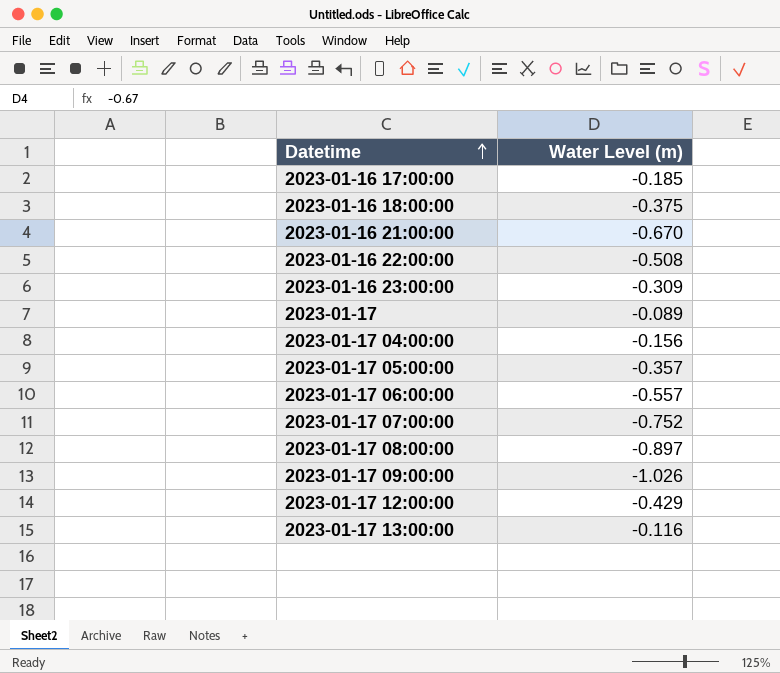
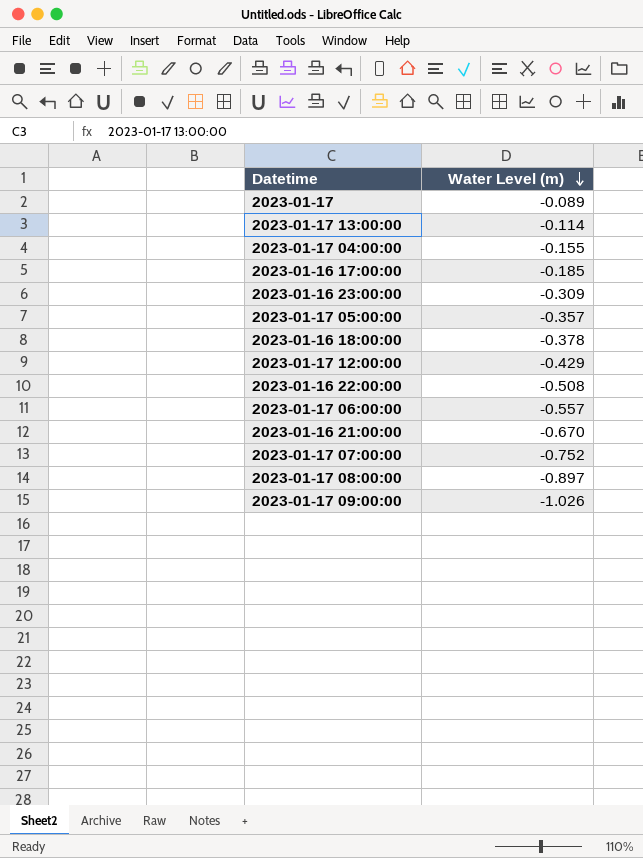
row order: Datetime ascending -> Water Level (m) descending
2023-01-17 13:00:00 | Water Level (m): -0.116 -> -0.114
2023-01-17 04:00:00 | Water Level (m): -0.156 -> -0.155
2023-01-16 18:00:00 | Water Level (m): -0.375 -> -0.378

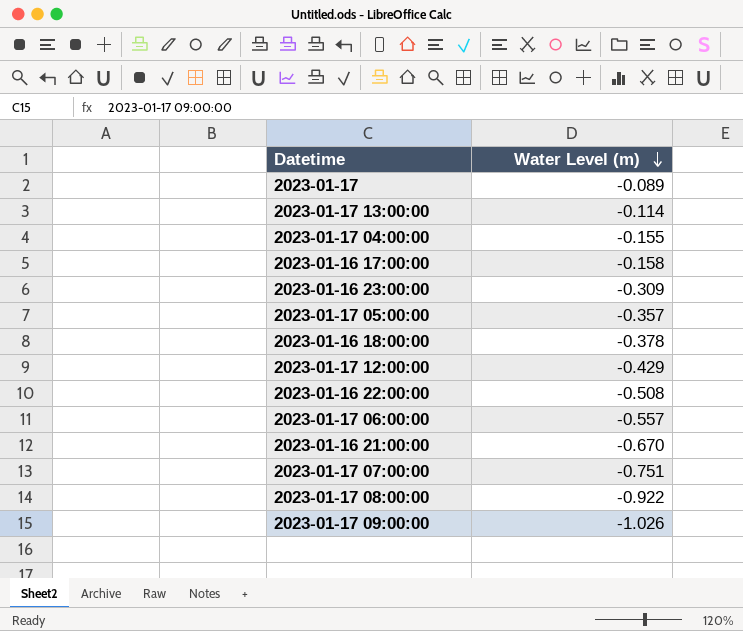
2023-01-16 17:00:00 | Water Level (m): -0.185 -> -0.158
2023-01-17 07:00:00 | Water Level (m): -0.752 -> -0.751
2023-01-17 08:00:00 | Water Level (m): -0.897 -> -0.922

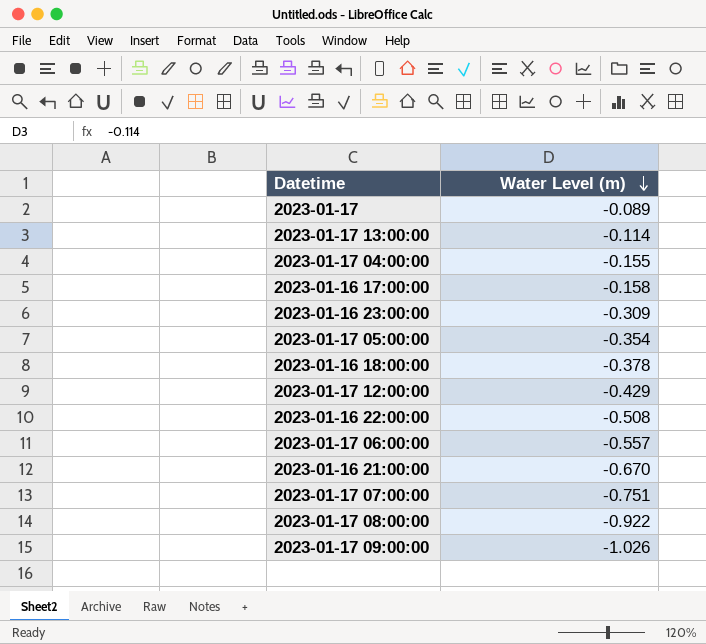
2023-01-17 05:00:00 | Water Level (m): -0.357 -> -0.354

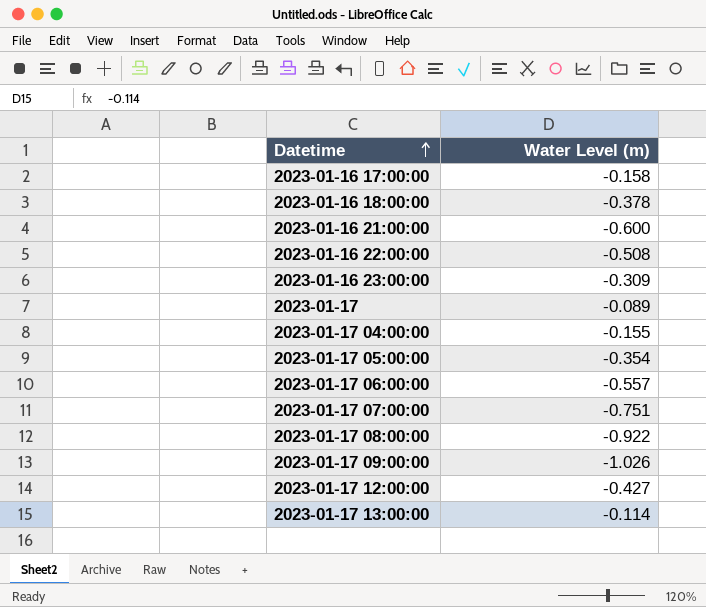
row order: Water Level (m) descending -> Datetime ascending
2023-01-16 21:00:00 | Water Level (m): -0.670 -> -0.600
2023-01-17 12:00:00 | Water Level (m): -0.429 -> -0.427

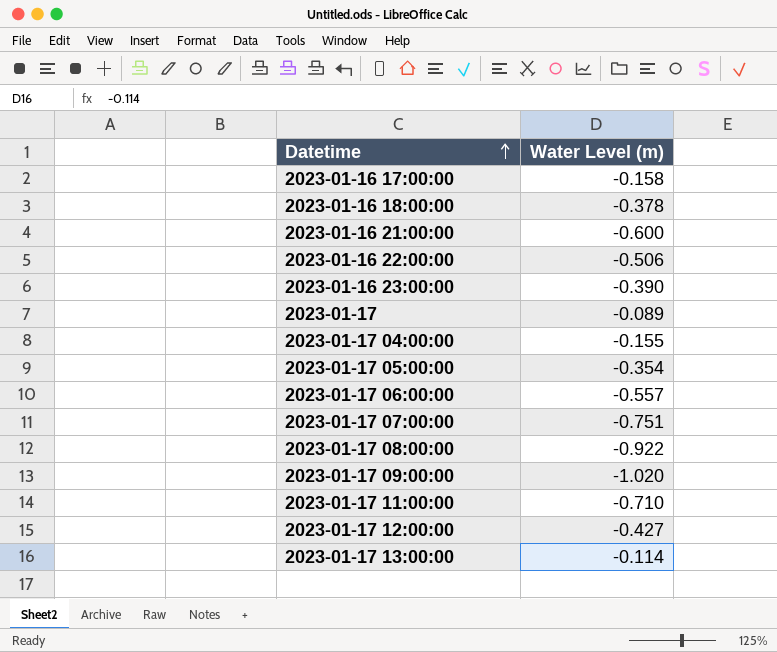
2023-01-16 22:00:00 | Water Level (m): -0.508 -> -0.506
2023-01-16 23:00:00 | Water Level (m): -0.309 -> -0.390
2023-01-17 09:00:00 | Water Level (m): -1.026 -> -1.020
row 2023-01-17 11:00:00: none -> -0.710

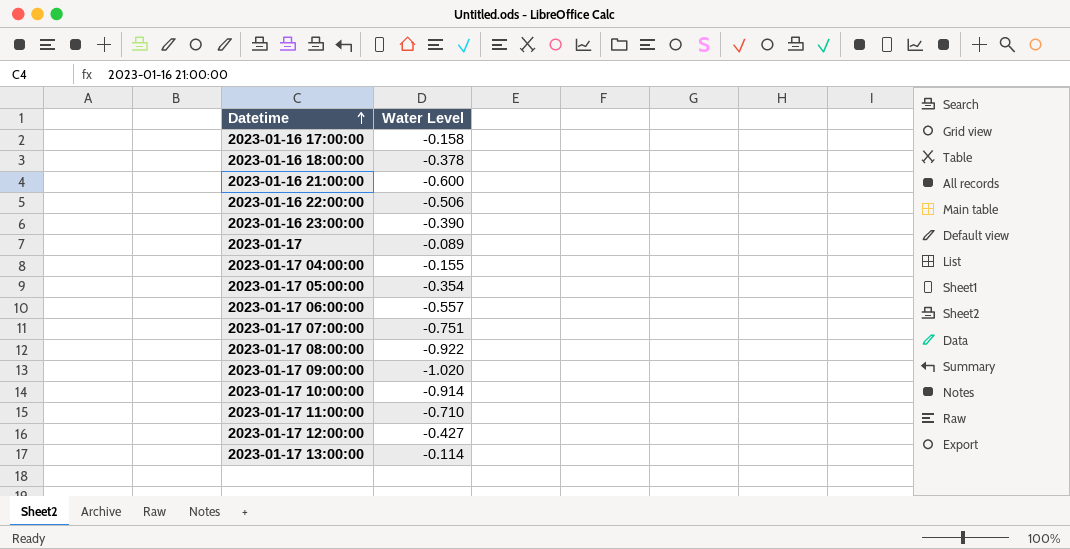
column name: Water Level (m) -> Water Level
row 2023-01-17 10:00:00: none -> -0.914

